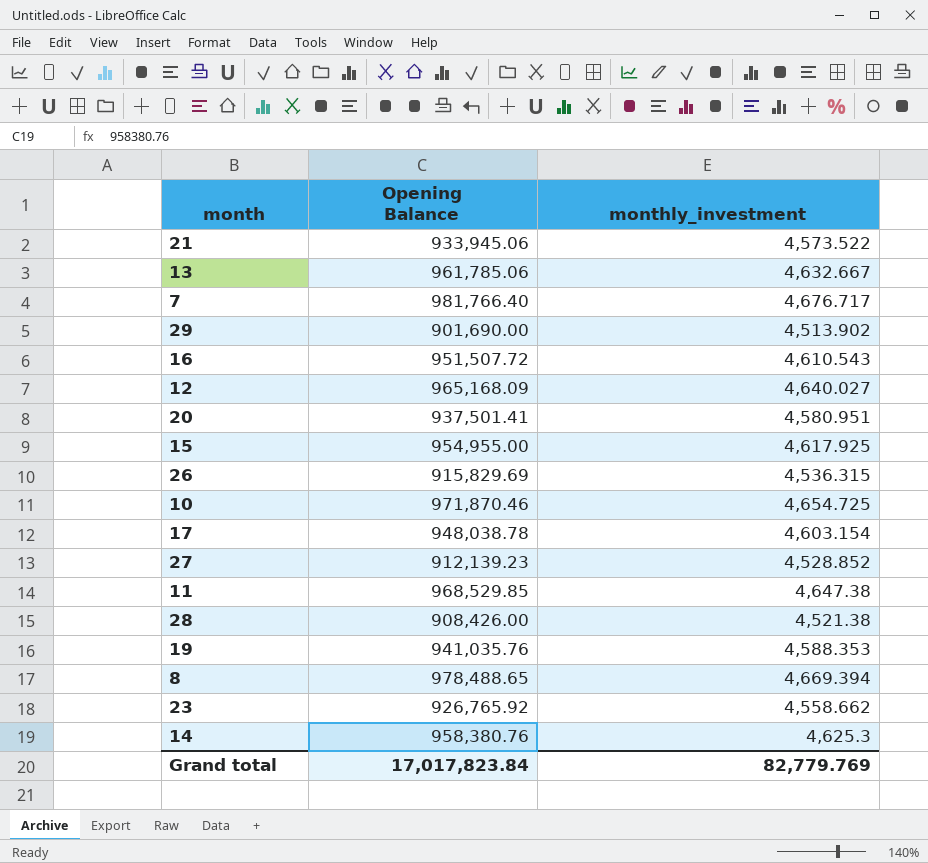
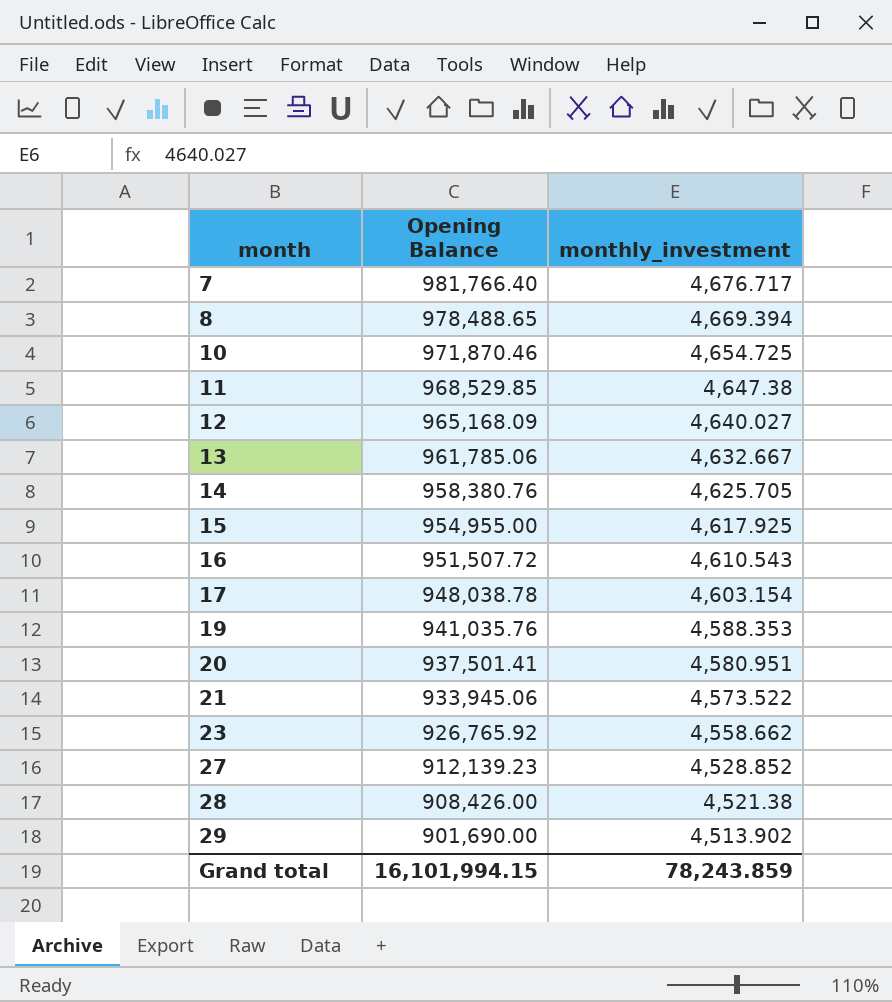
row order: none -> month ascending
row 26: 915,829.69 | 4,536.315 -> none
14 | monthly_investment: 4,625.3 -> 4,625.705
Grand total | Opening Balance: 17,017,823.84 -> 16,101,994.15
Grand total | monthly_investment: 82,779.769 -> 78,243.859

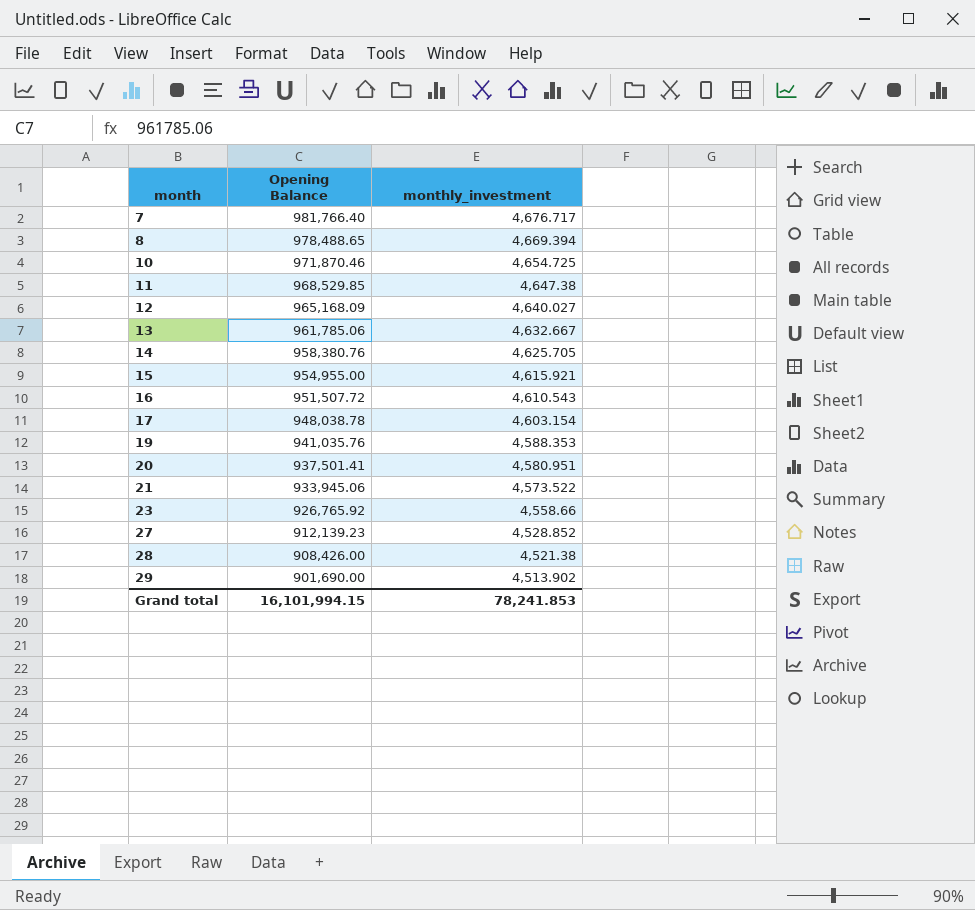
15 | monthly_investment: 4,617.925 -> 4,615.921
23 | monthly_investment: 4,558.662 -> 4,558.66
Grand total | monthly_investment: 78,243.859 -> 78,241.853

